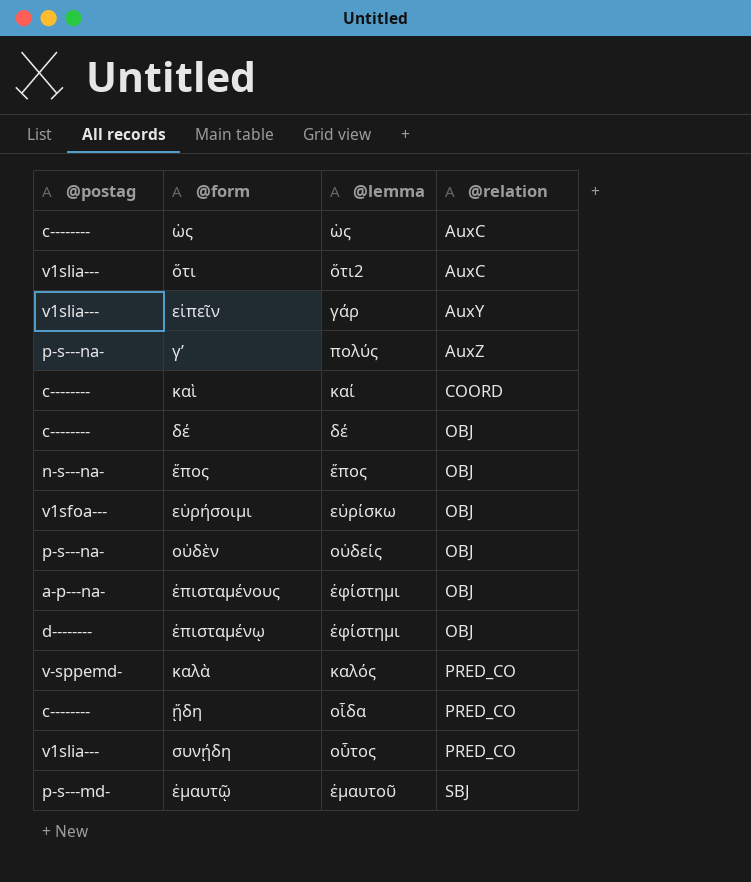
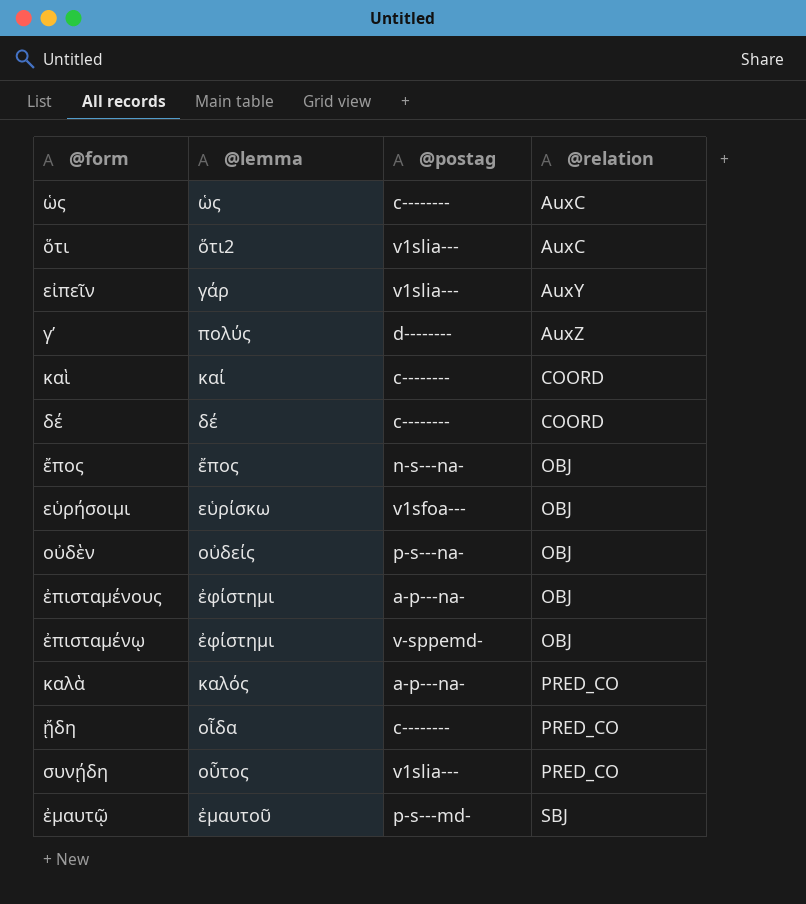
column @postag | position: 1 -> 3
γʼ | @postag: p-s---na- -> d--------
δέ | @relation: OBJ -> COORD
ἐπισταμένῳ | @postag: d-------- -> v-sppemd-
καλὰ | @postag: v-sppemd- -> a-p---na-

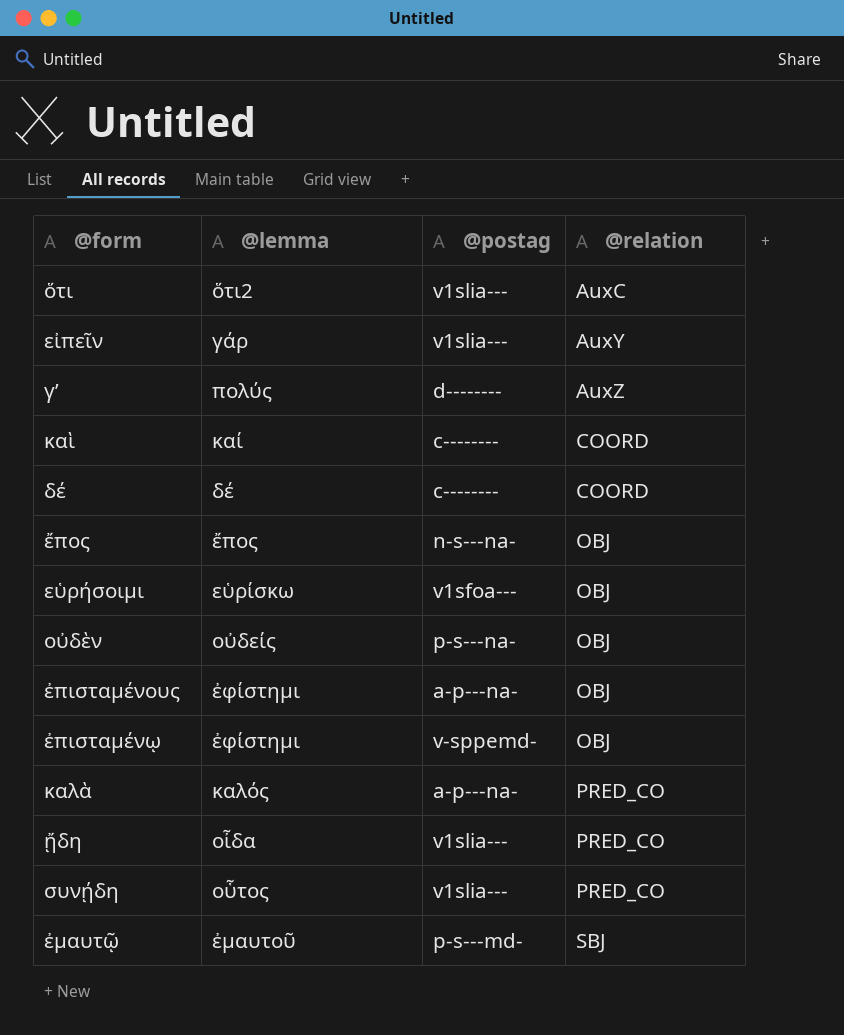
row ὡς: ὡς | c-------- | AuxC -> none
ᾔδη | @postag: c-------- -> v1slia---

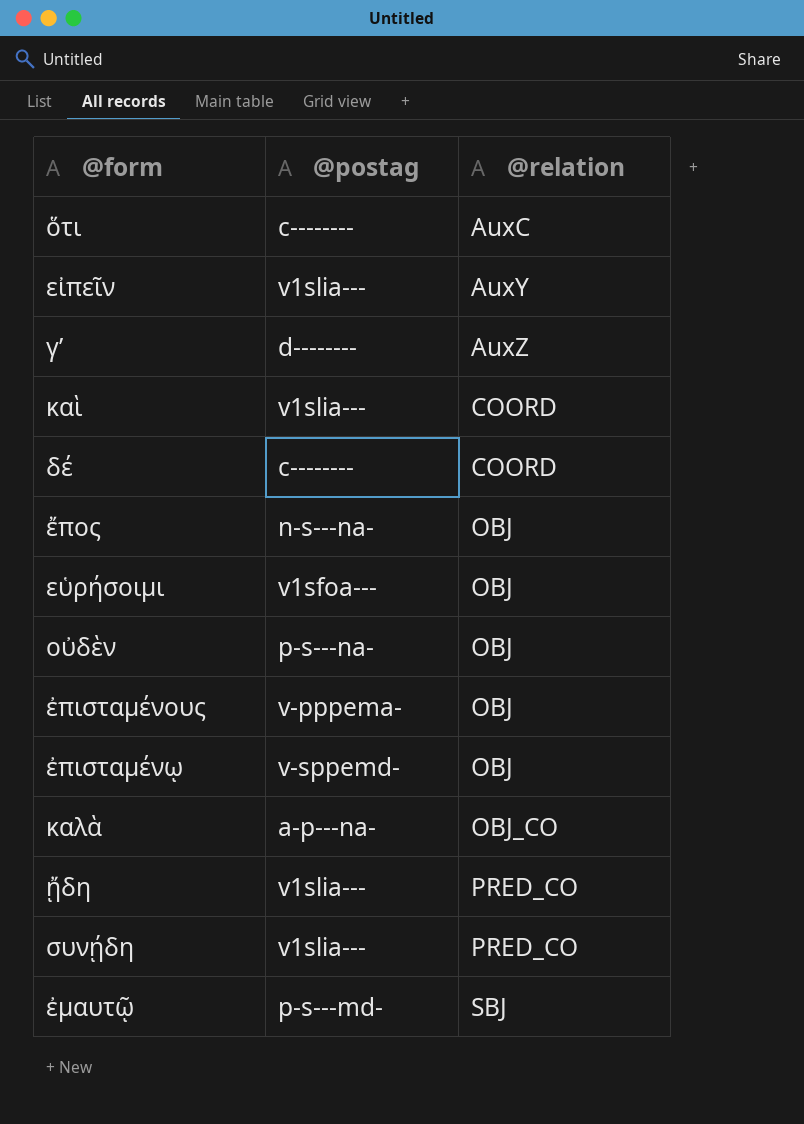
column @lemma | position: 2 -> none
ὅτι | @postag: v1slia--- -> c--------
καὶ | @postag: c-------- -> v1slia---
ἐπισταμένους | @postag: a-p---na- -> v-pppema-
καλὰ | @relation: PRED_CO -> OBJ_CO

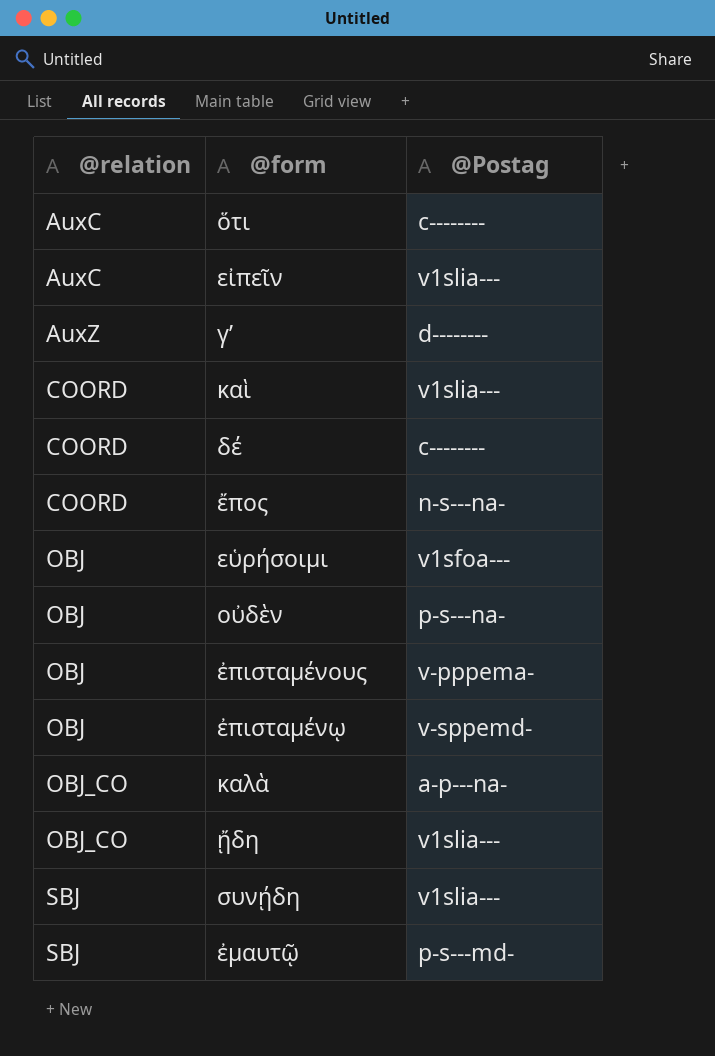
column @relation | position: 3 -> 1
column name: @postag -> @Postag
εἰπεῖν | @relation: AuxY -> AuxC
ἔπος | @relation: OBJ -> COORD
ᾔδη | @relation: PRED_CO -> OBJ_CO
συνῄδη | @relation: PRED_CO -> SBJ

